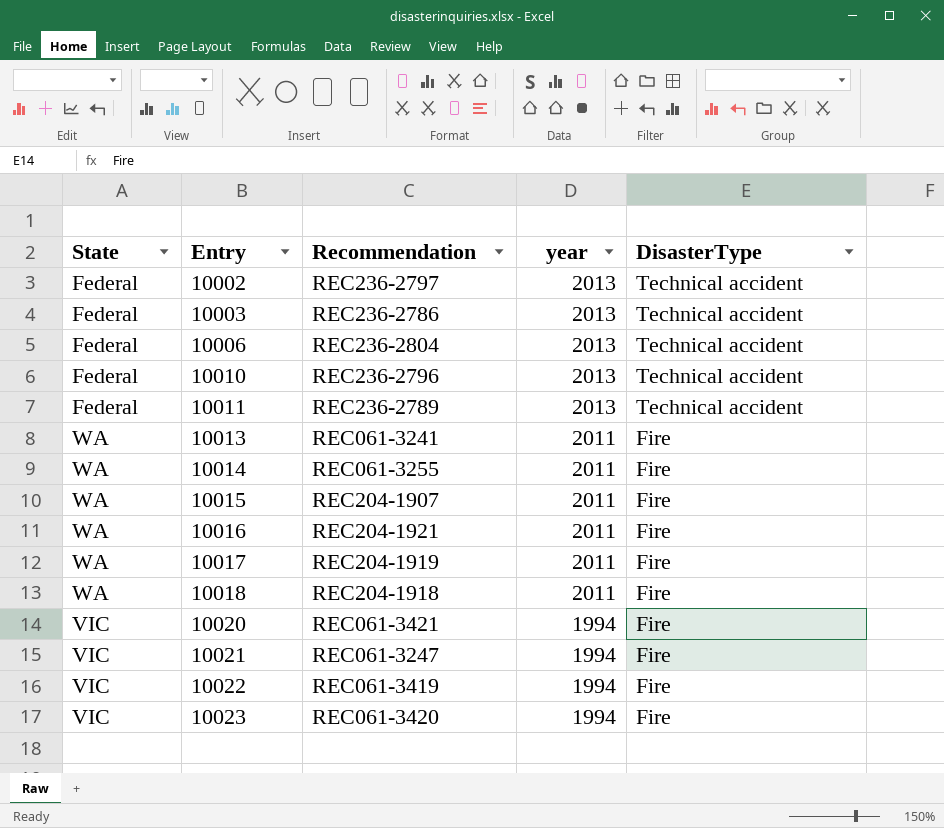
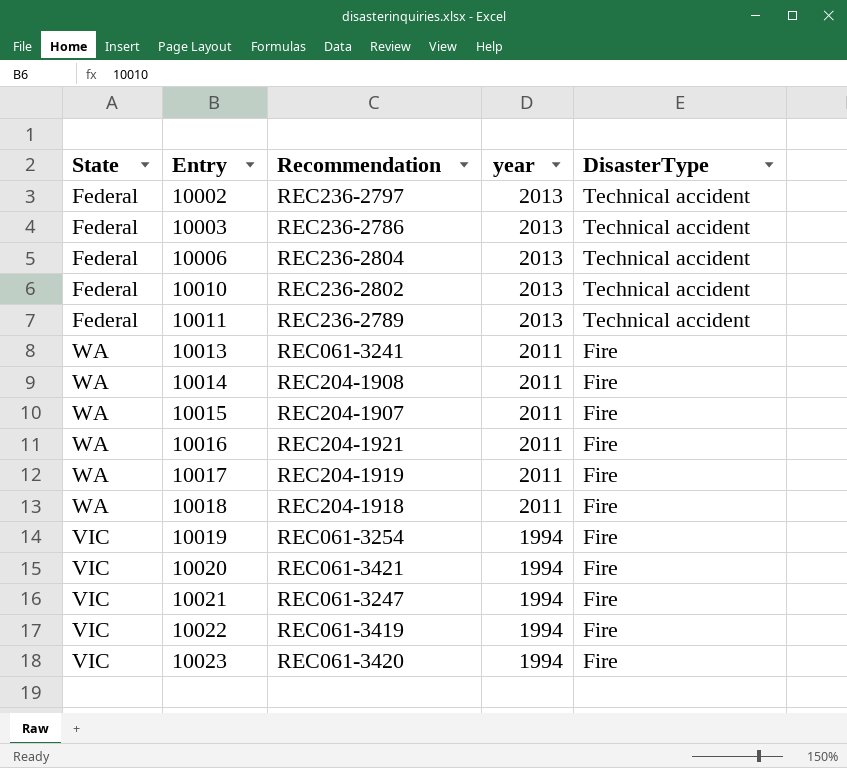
10010 | Recommendation: REC236-2796 -> REC236-2802
10014 | Recommendation: REC061-3255 -> REC204-1908
row 10019: none -> VIC | REC061-3254 | 1994 | Fire

